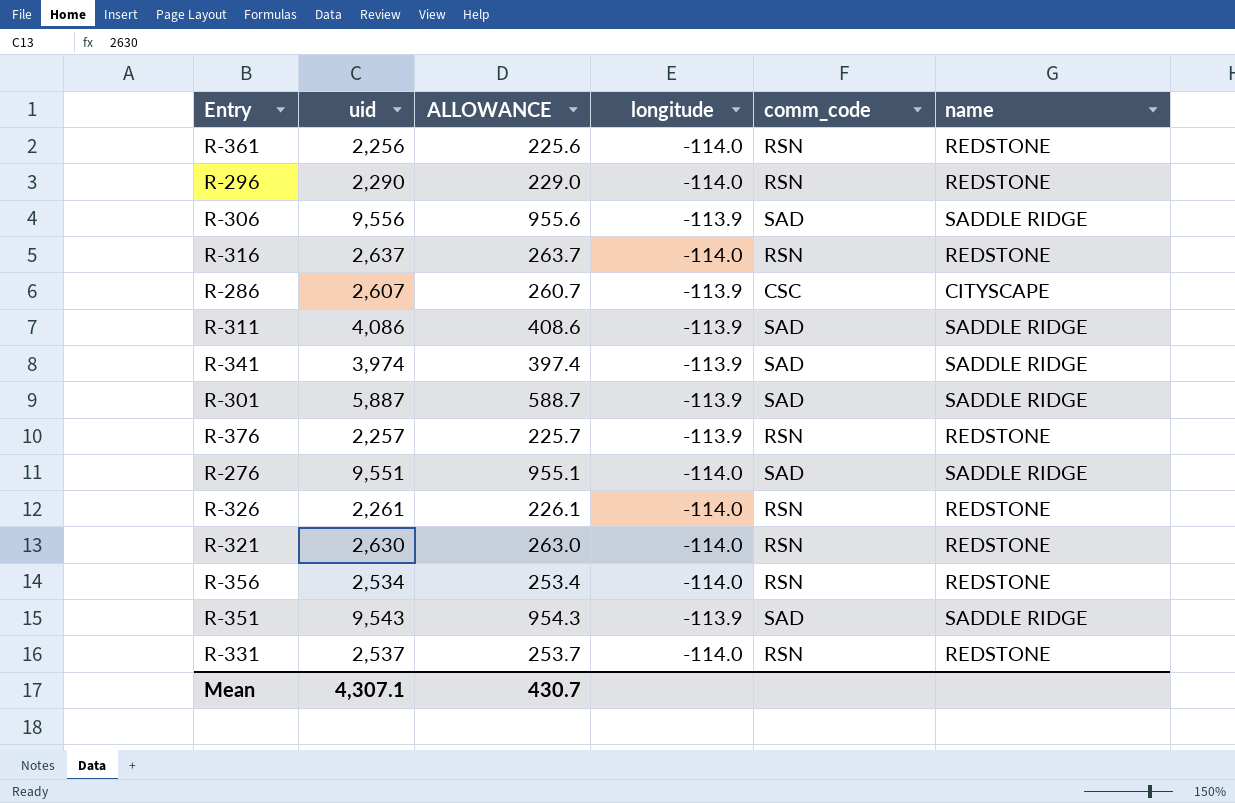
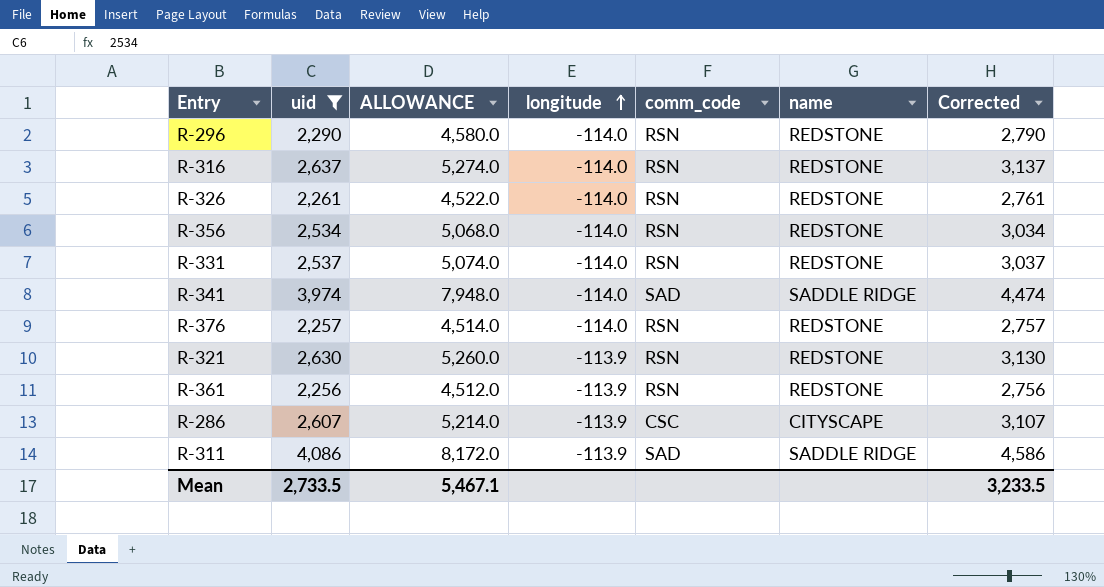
filter: none -> uid <= 4,086
row order: none -> longitude ascending
column ALLOWANCE | formula: [uid] * 0.1 -> [uid] * 2
column Corrected | formula: none -> [uid] + 500
R-341 | longitude: -113.9 -> -114.0
R-376 | longitude: -113.9 -> -114.0
R-321 | longitude: -114.0 -> -113.9
R-361 | longitude: -114.0 -> -113.9
Mean | uid: 4,307.1 -> 2,733.5
Mean | ALLOWANCE: 430.7 -> 5,467.1

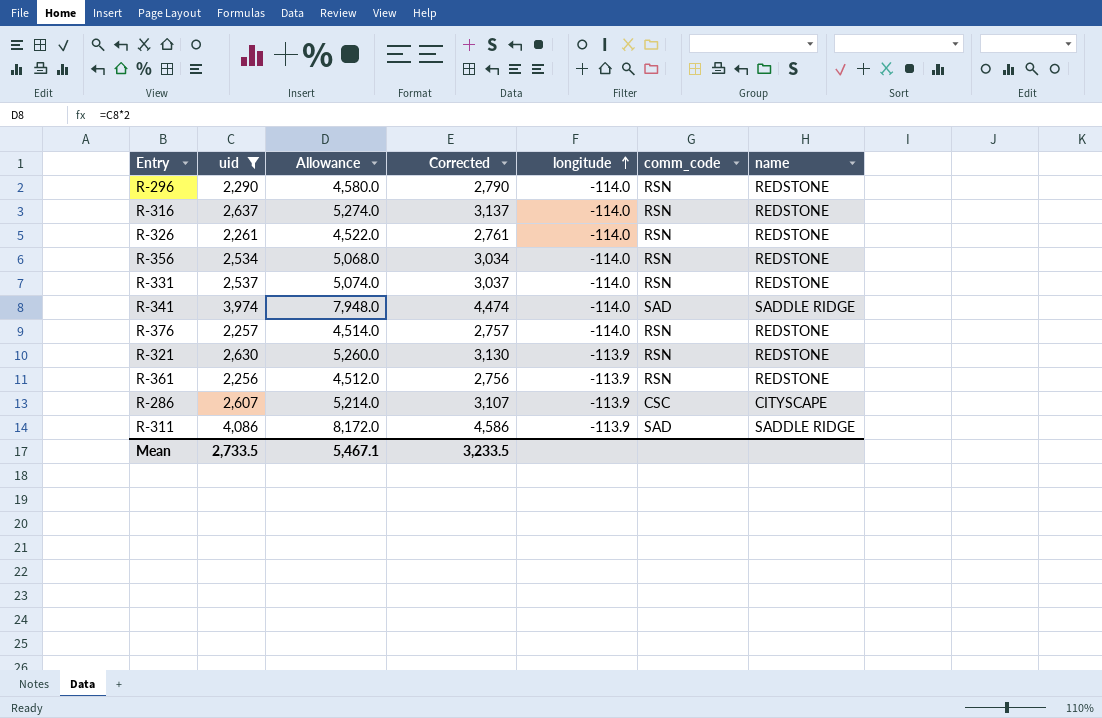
column name: ALLOWANCE -> Allowance
column Corrected | position: 7 -> 4

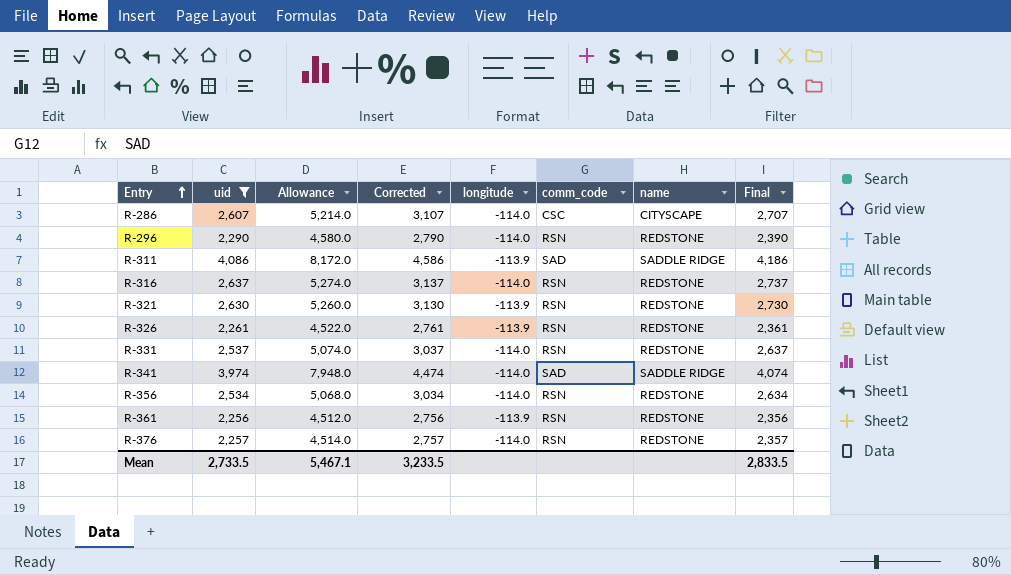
row order: longitude ascending -> Entry ascending
column Final | formula: none -> [uid] + 100
R-286 | longitude: -113.9 -> -114.0
R-326 | longitude: -114.0 -> -113.9

